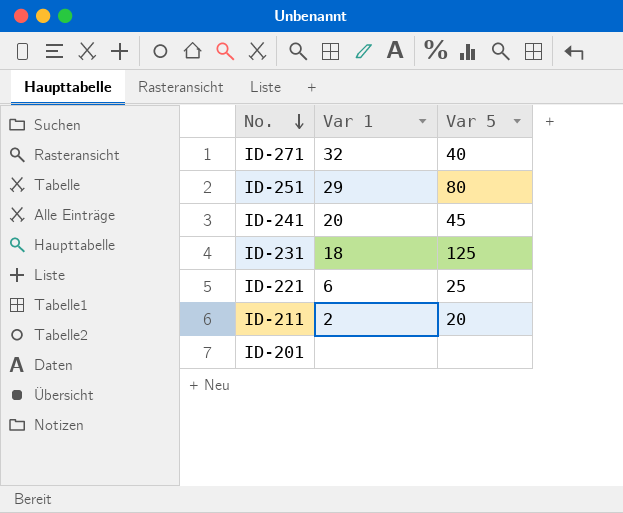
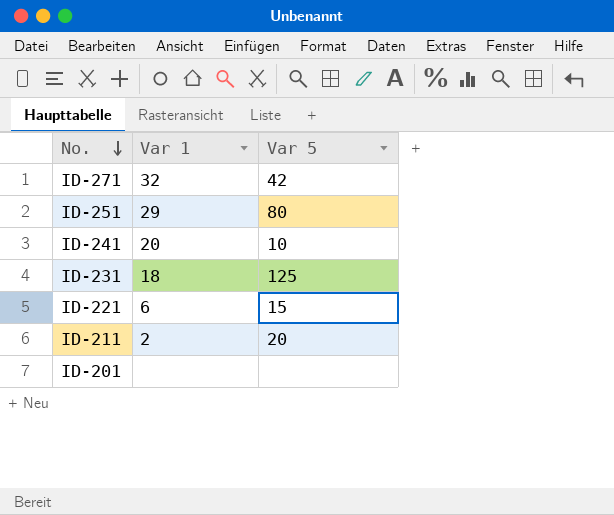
ID-271 | Var 5: 40 -> 42
ID-241 | Var 5: 45 -> 10
ID-221 | Var 5: 25 -> 15

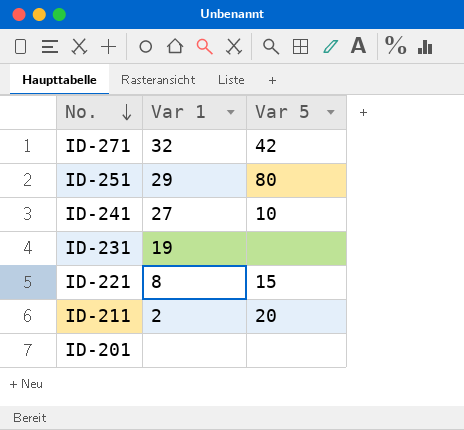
ID-241 | Var 1: 20 -> 27
ID-231 | Var 1: 18 -> 19
ID-231 | Var 5: 125 -> none
ID-221 | Var 1: 6 -> 8

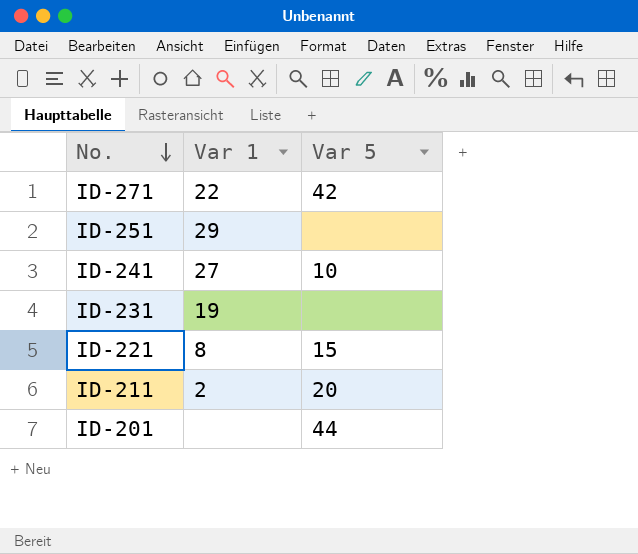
ID-271 | Var 1: 32 -> 22
ID-251 | Var 5: 80 -> none
ID-201 | Var 5: none -> 44

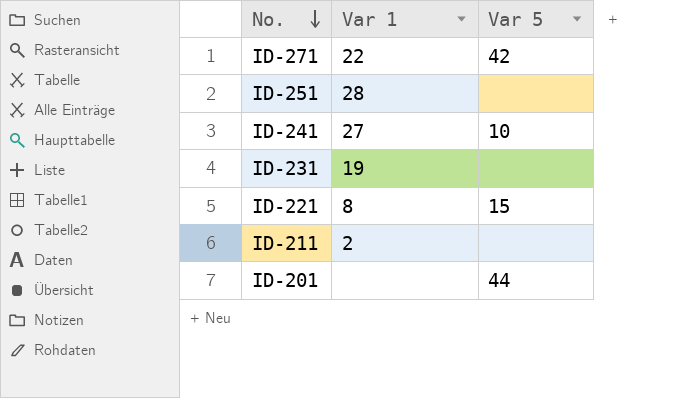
ID-251 | Var 1: 29 -> 28
ID-211 | Var 5: 20 -> none

